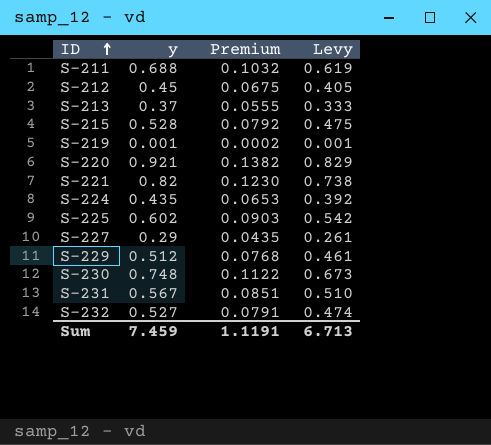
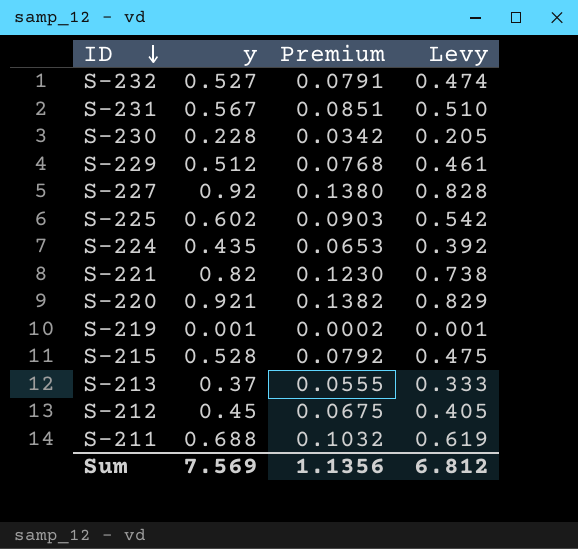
row order: ID ascending -> ID descending
S-230 | y: 0.748 -> 0.228
S-230 | Premium: 0.1122 -> 0.0342
S-230 | Levy: 0.673 -> 0.205
S-227 | y: 0.29 -> 0.92
S-227 | Premium: 0.0435 -> 0.1380
S-227 | Levy: 0.261 -> 0.828
Sum | y: 7.459 -> 7.569
Sum | Premium: 1.1191 -> 1.1356
Sum | Levy: 6.713 -> 6.812

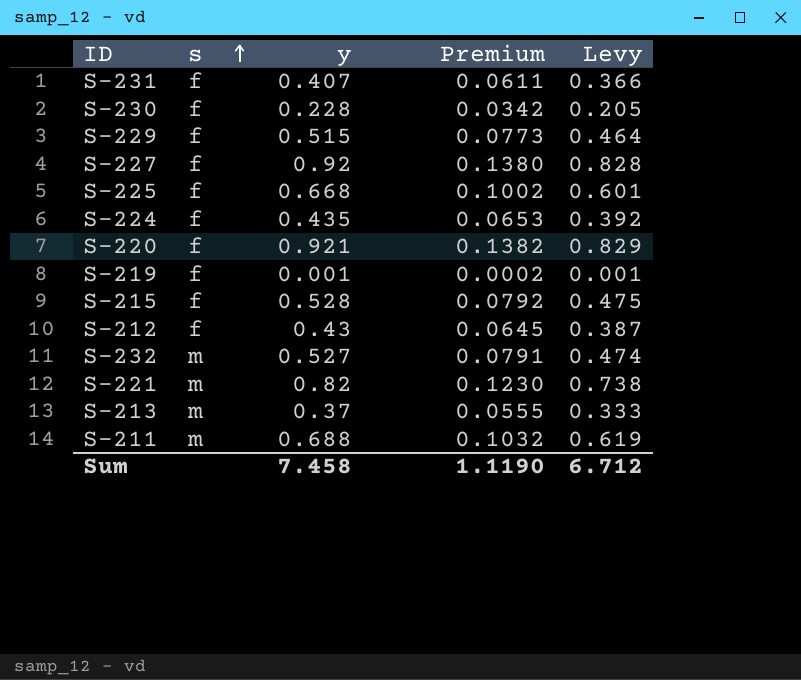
row order: ID descending -> s ascending
column s | position: none -> 2
S-231 | y: 0.567 -> 0.407
S-231 | Premium: 0.0851 -> 0.0611
S-231 | Levy: 0.510 -> 0.366
S-229 | y: 0.512 -> 0.515
S-229 | Premium: 0.0768 -> 0.0773
S-229 | Levy: 0.461 -> 0.464
S-225 | y: 0.602 -> 0.668
S-225 | Premium: 0.0903 -> 0.1002
S-225 | Levy: 0.542 -> 0.601
S-212 | y: 0.45 -> 0.43
S-212 | Premium: 0.0675 -> 0.0645
S-212 | Levy: 0.405 -> 0.387
Sum | y: 7.569 -> 7.458
Sum | Premium: 1.1356 -> 1.1190
Sum | Levy: 6.812 -> 6.712

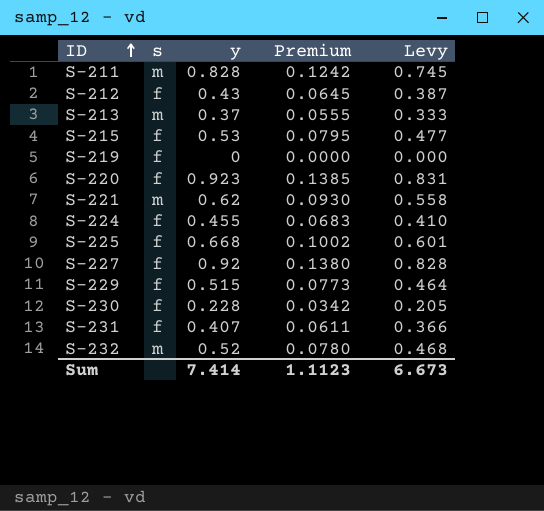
row order: s ascending -> ID ascending
S-211 | y: 0.688 -> 0.828
S-211 | Premium: 0.1032 -> 0.1242
S-211 | Levy: 0.619 -> 0.745
S-215 | y: 0.528 -> 0.53
S-215 | Premium: 0.0792 -> 0.0795
S-215 | Levy: 0.475 -> 0.477
S-219 | y: 0.001 -> 0
S-219 | Premium: 0.0002 -> 0.0000
S-219 | Levy: 0.001 -> 0.000
S-220 | y: 0.921 -> 0.923
S-220 | Premium: 0.1382 -> 0.1385
S-220 | Levy: 0.829 -> 0.831
S-221 | y: 0.82 -> 0.62
S-221 | Premium: 0.1230 -> 0.0930
S-221 | Levy: 0.738 -> 0.558
S-224 | y: 0.435 -> 0.455
S-224 | Premium: 0.0653 -> 0.0683
S-224 | Levy: 0.392 -> 0.410
S-232 | y: 0.527 -> 0.52
S-232 | Premium: 0.0791 -> 0.0780
S-232 | Levy: 0.474 -> 0.468
Sum | y: 7.458 -> 7.414
Sum | Premium: 1.1190 -> 1.1123
Sum | Levy: 6.712 -> 6.673

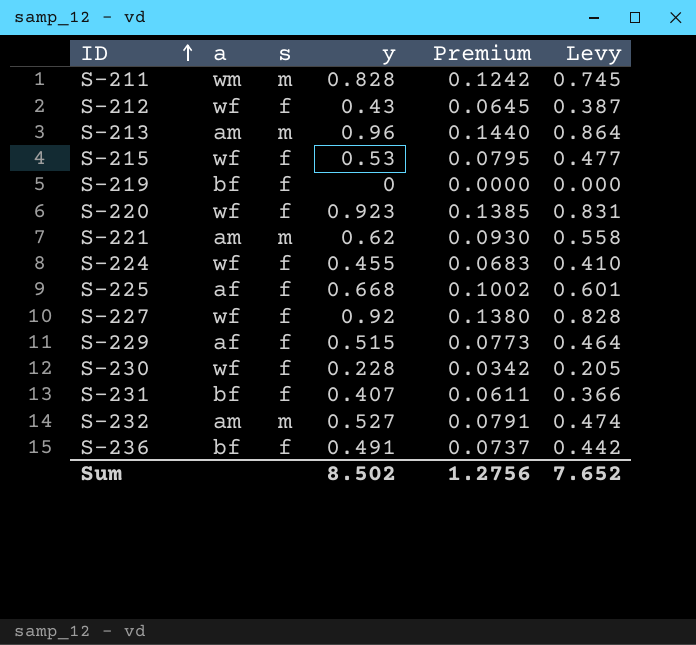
column a | position: none -> 2
S-213 | y: 0.37 -> 0.96
S-213 | Premium: 0.0555 -> 0.1440
S-213 | Levy: 0.333 -> 0.864
S-232 | y: 0.52 -> 0.527
S-232 | Premium: 0.0780 -> 0.0791
S-232 | Levy: 0.468 -> 0.474
row S-236: none -> bf | f | 0.491 | 0.0737 | 0.442
Sum | y: 7.414 -> 8.502
Sum | Premium: 1.1123 -> 1.2756
Sum | Levy: 6.673 -> 7.652

